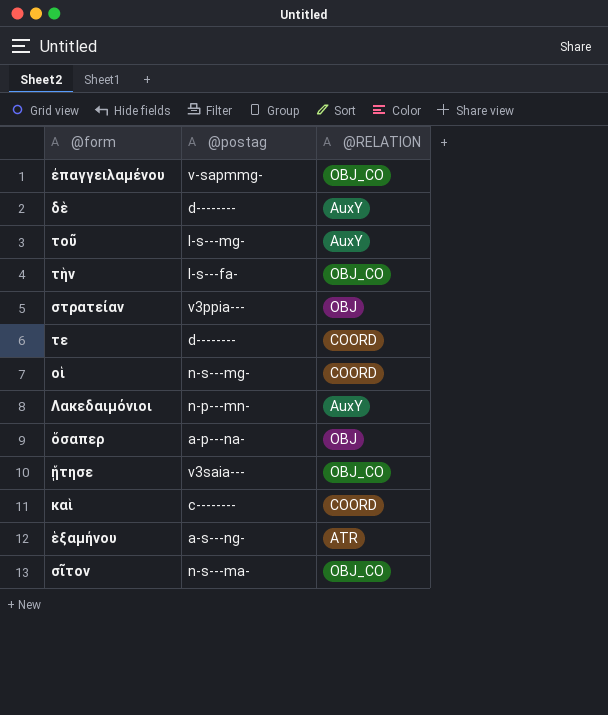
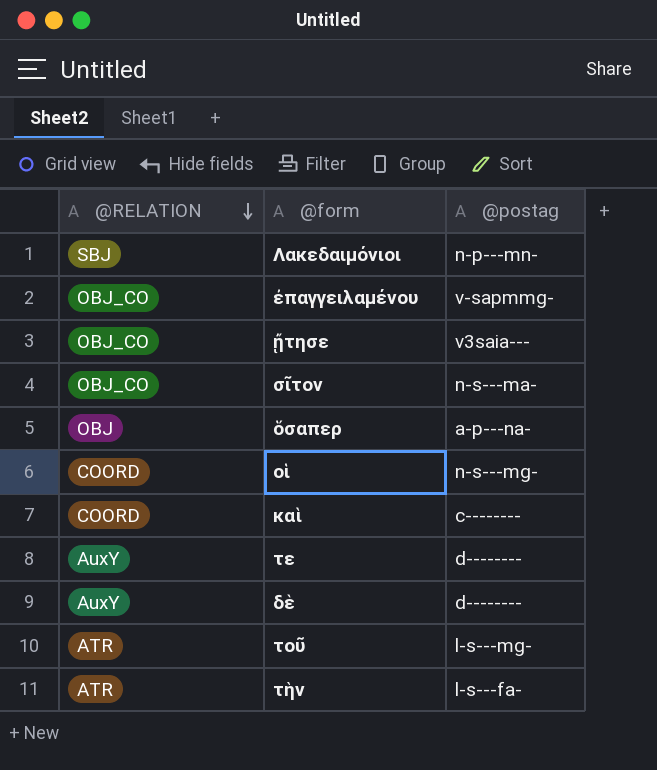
row order: none -> @RELATION descending
column @RELATION | position: 3 -> 1
row στρατείαν: v3ppia--- | OBJ -> none
row ἑξαμήνου: a-s---ng- | ATR -> none
Λακεδαιμόνιοι | @RELATION: AuxY -> SBJ
τε | @RELATION: COORD -> AuxY
τοῦ | @RELATION: AuxY -> ATR
τὴν | @RELATION: OBJ_CO -> ATR

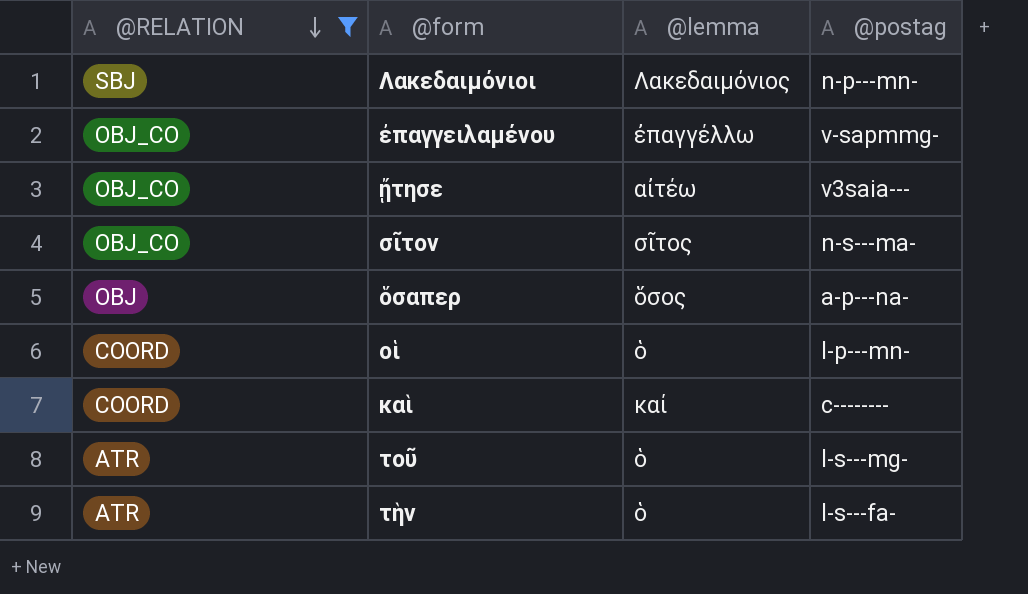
filter: none -> @RELATION != AuxY
column @lemma | position: none -> 3
οἱ | @postag: n-s---mg- -> l-p---mn-

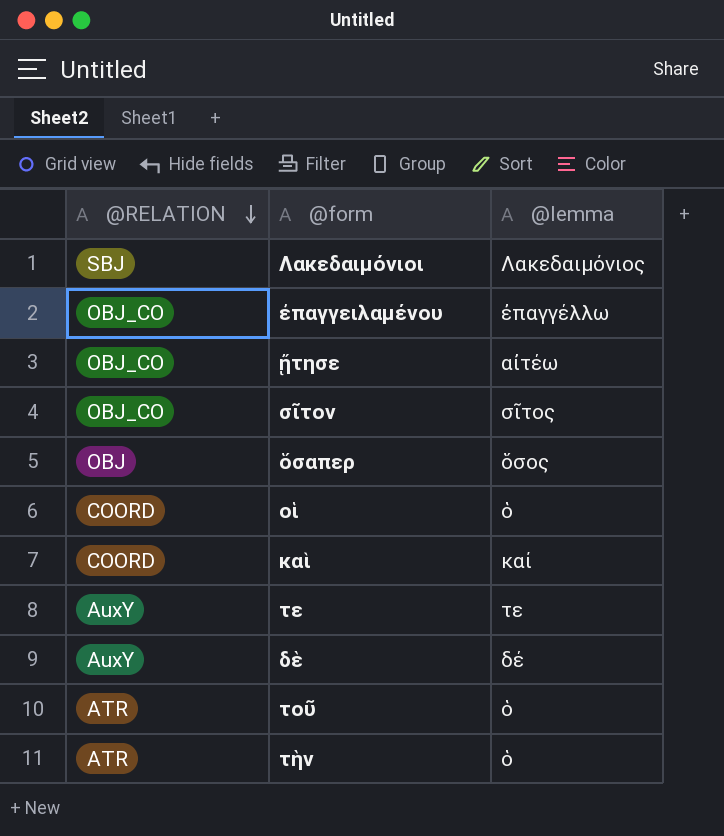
filter: @RELATION != AuxY -> none
column @postag | position: 4 -> none

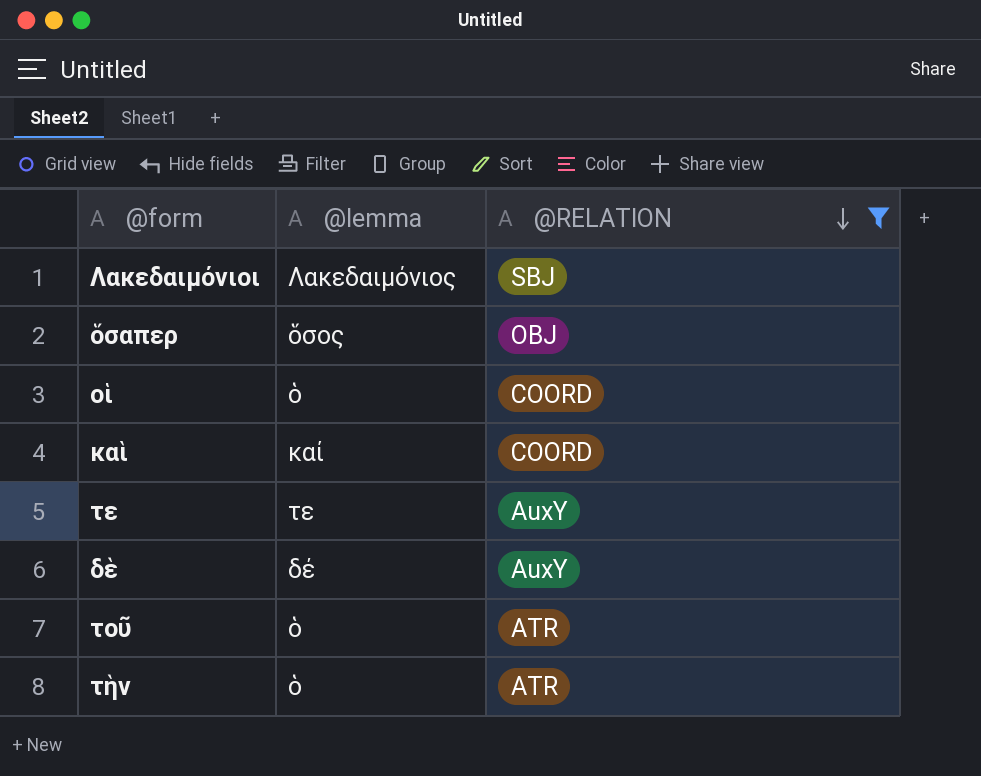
filter: none -> @RELATION != OBJ_CO
column @RELATION | position: 1 -> 3

